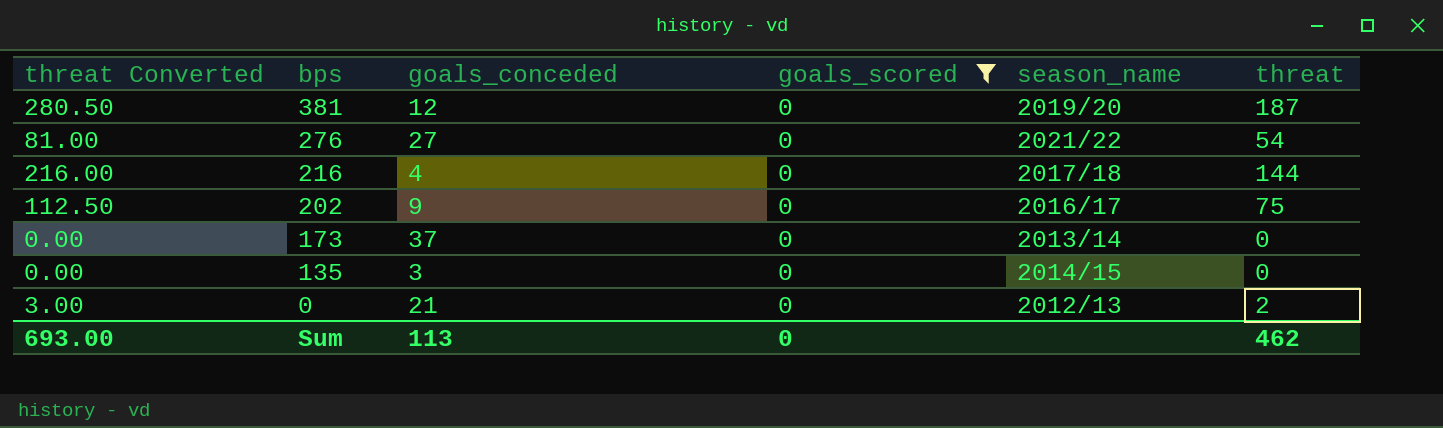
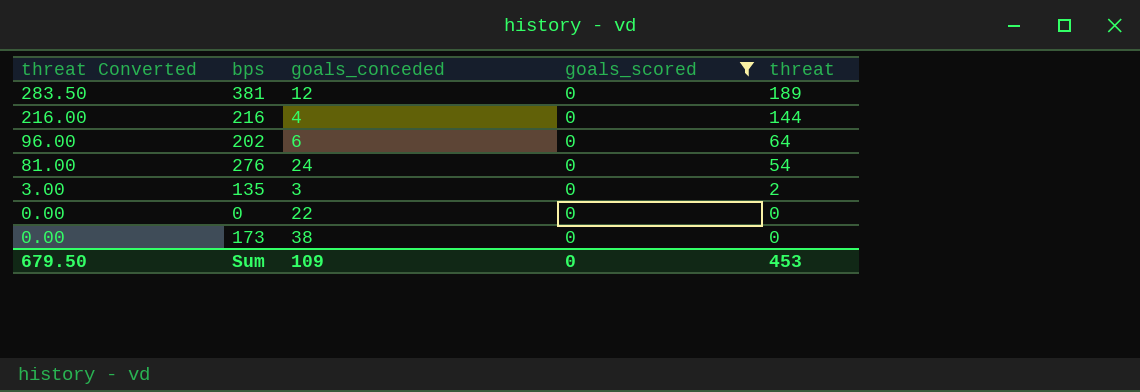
row order: bps descending -> threat Converted descending
column season_name | position: 5 -> none
381 | threat Converted: 280.50 -> 283.50
381 | threat: 187 -> 189
202 | threat Converted: 112.50 -> 96.00
202 | goals_conceded: 9 -> 6
202 | threat: 75 -> 64
276 | goals_conceded: 27 -> 24
135 | threat Converted: 0.00 -> 3.00
135 | threat: 0 -> 2
0 | threat Converted: 3.00 -> 0.00
0 | goals_conceded: 21 -> 22
0 | threat: 2 -> 0
173 | goals_conceded: 37 -> 38
Sum | threat Converted: 693.00 -> 679.50
Sum | goals_conceded: 113 -> 109
Sum | threat: 462 -> 453

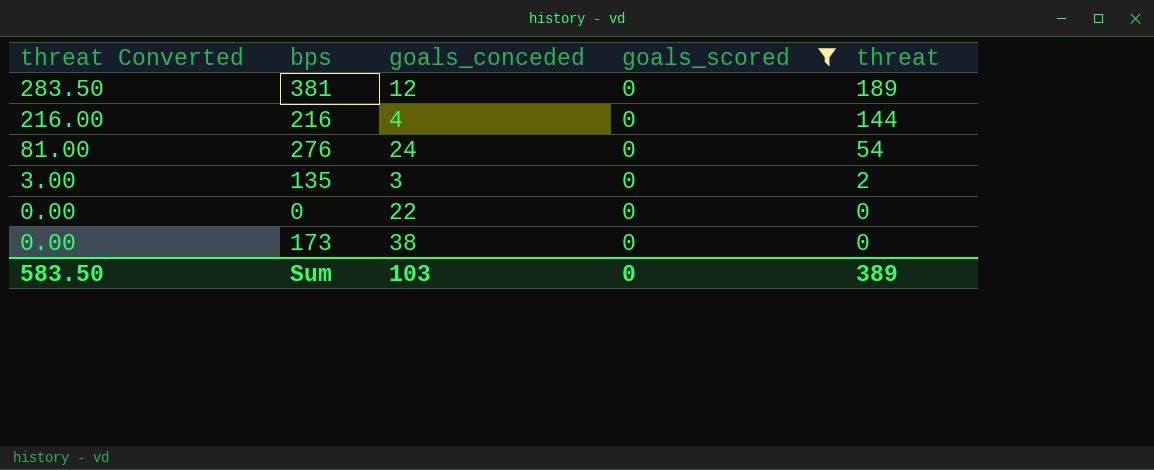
row 202: 96.00 | 6 | 0 | 64 -> none
Sum | threat Converted: 679.50 -> 583.50
Sum | goals_conceded: 109 -> 103
Sum | threat: 453 -> 389

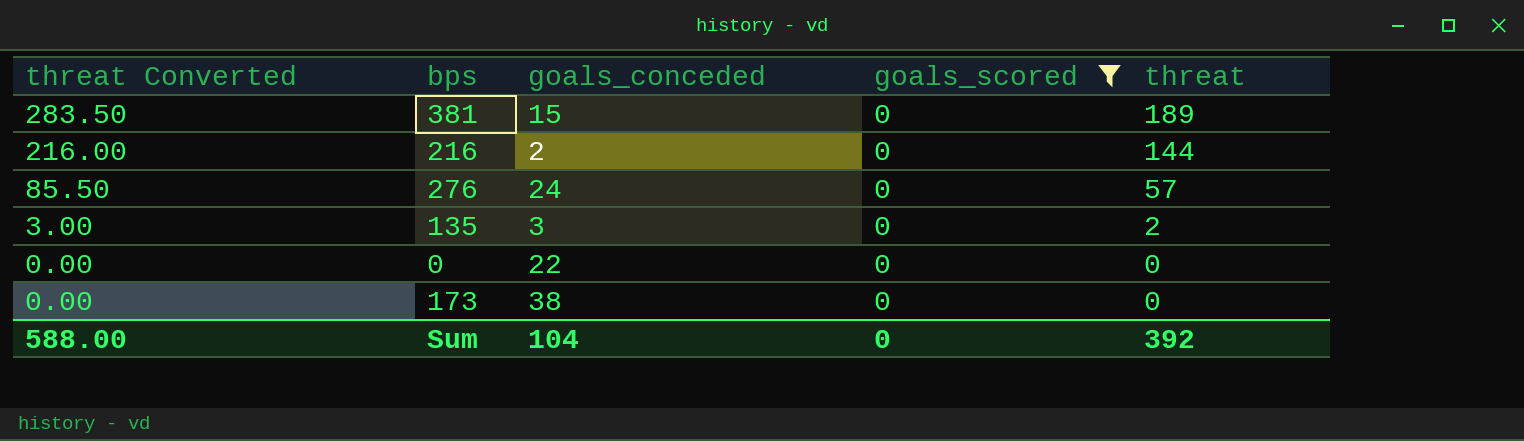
381 | goals_conceded: 12 -> 15
216 | goals_conceded: 4 -> 2
276 | threat Converted: 81.00 -> 85.50
276 | threat: 54 -> 57
Sum | threat Converted: 583.50 -> 588.00
Sum | goals_conceded: 103 -> 104
Sum | threat: 389 -> 392

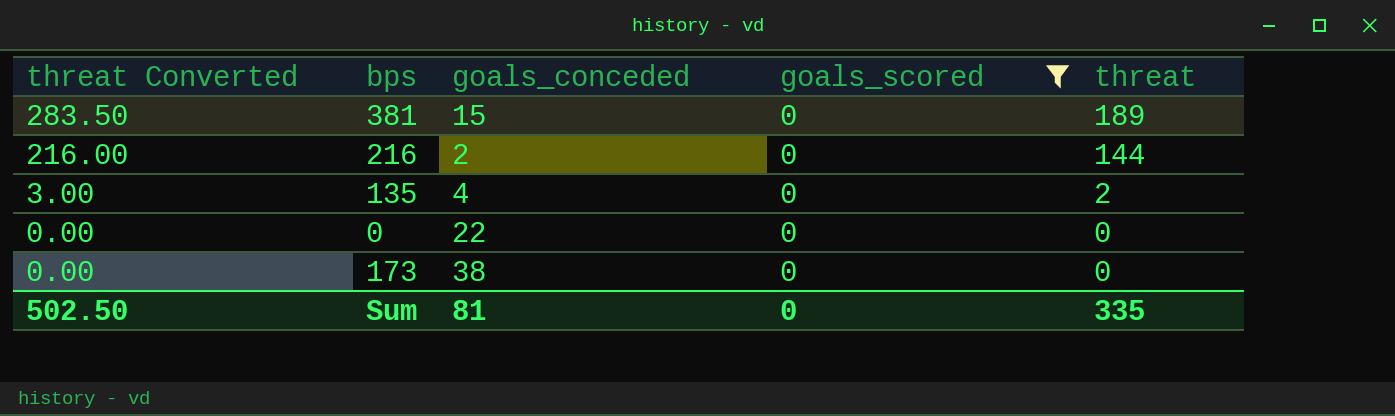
row 276: 85.50 | 24 | 0 | 57 -> none
135 | goals_conceded: 3 -> 4
Sum | threat Converted: 588.00 -> 502.50
Sum | goals_conceded: 104 -> 81
Sum | threat: 392 -> 335

